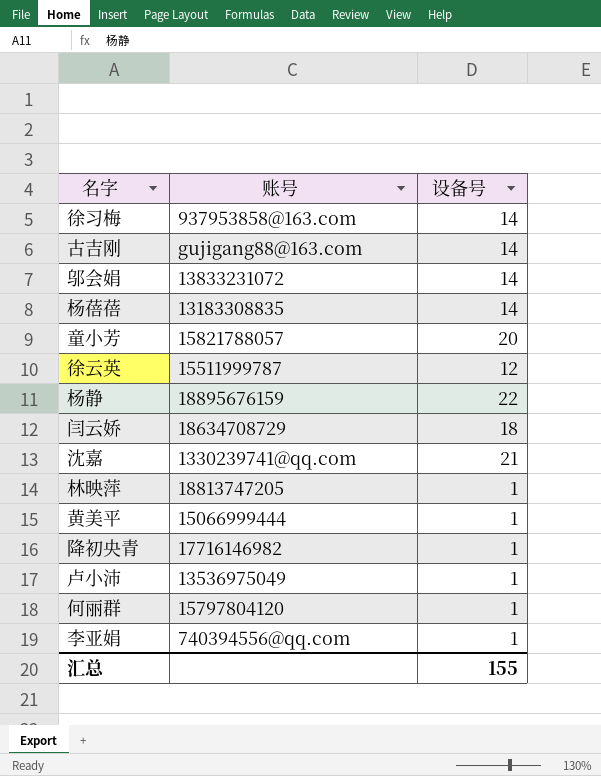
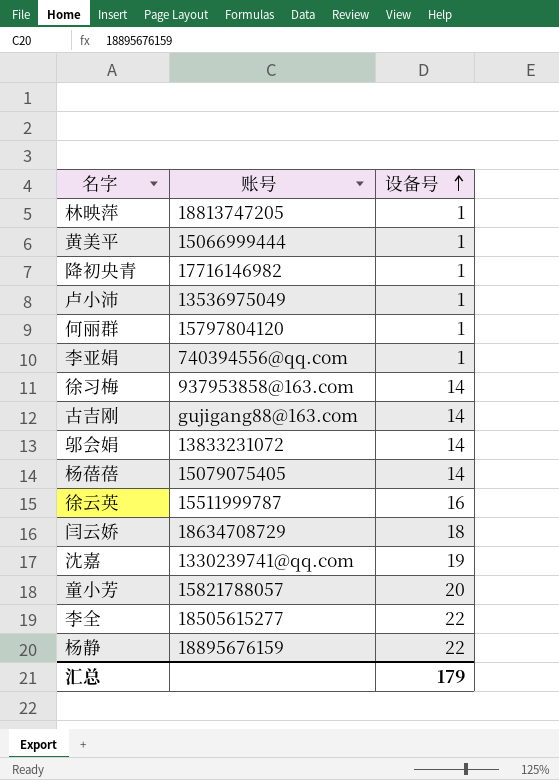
row order: none -> 设备号 ascending
杨蓓蓓 | 账号: 13183308835 -> 15079075405
徐云英 | 设备号: 12 -> 16
沈嘉 | 设备号: 21 -> 19
row 李全: none -> 18505615277 | 22
汇总 | 设备号: 155 -> 179

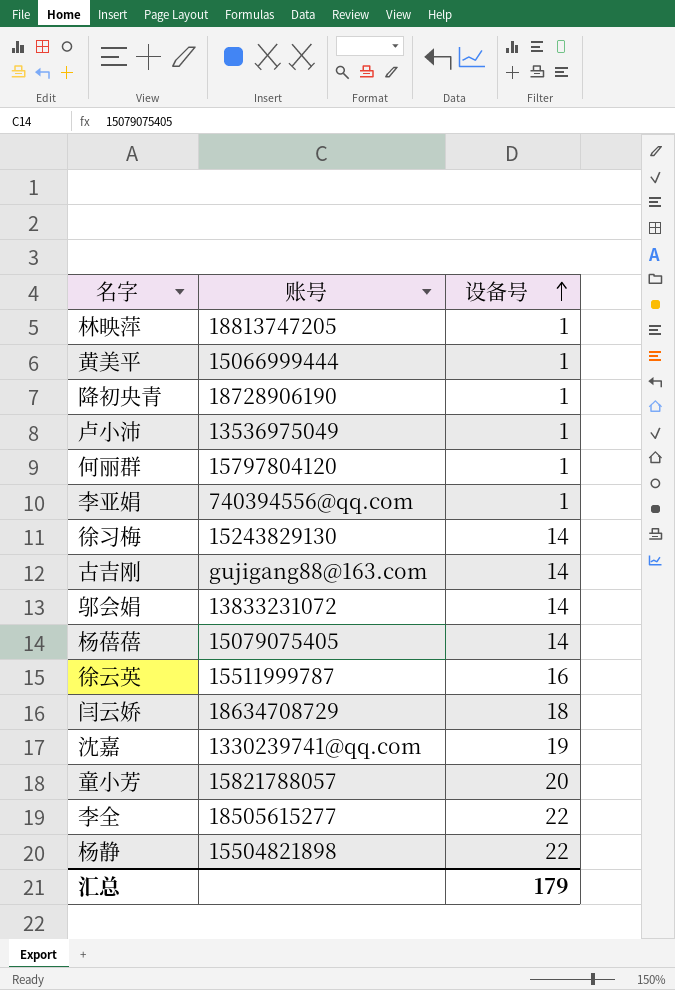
降初央青 | 账号: 17716146982 -> 18728906190
徐习梅 | 账号: 937953858@163.com -> 15243829130
杨静 | 账号: 18895676159 -> 15504821898

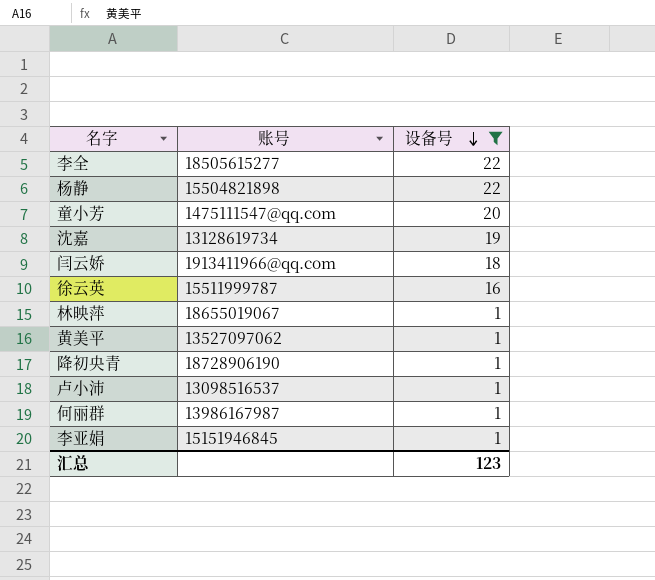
filter: none -> 设备号 != 14
row order: 设备号 ascending -> 设备号 descending
童小芳 | 账号: 15821788057 -> 1475111547@qq.com
沈嘉 | 账号: 1330239741@qq.com -> 13128619734
闫云娇 | 账号: 18634708729 -> 1913411966@qq.com
林映萍 | 账号: 18813747205 -> 18655019067
黄美平 | 账号: 15066999444 -> 13527097062
卢小沛 | 账号: 13536975049 -> 13098516537
何丽群 | 账号: 15797804120 -> 13986167987
李亚娟 | 账号: 740394556@qq.com -> 15151946845
汇总 | 设备号: 179 -> 123

